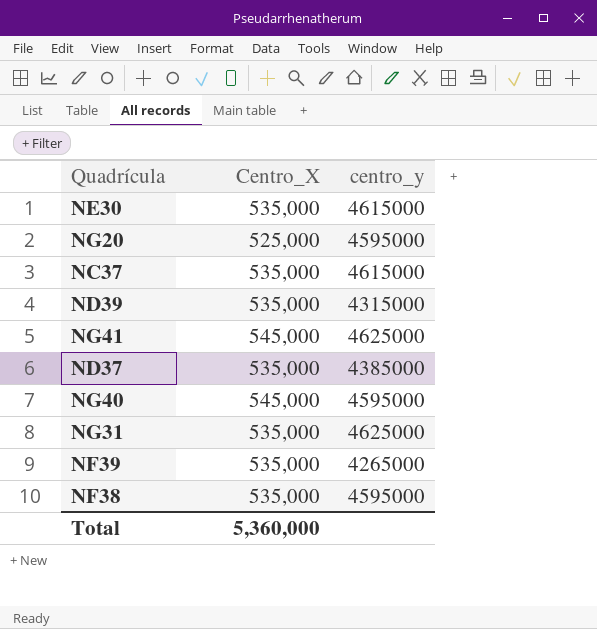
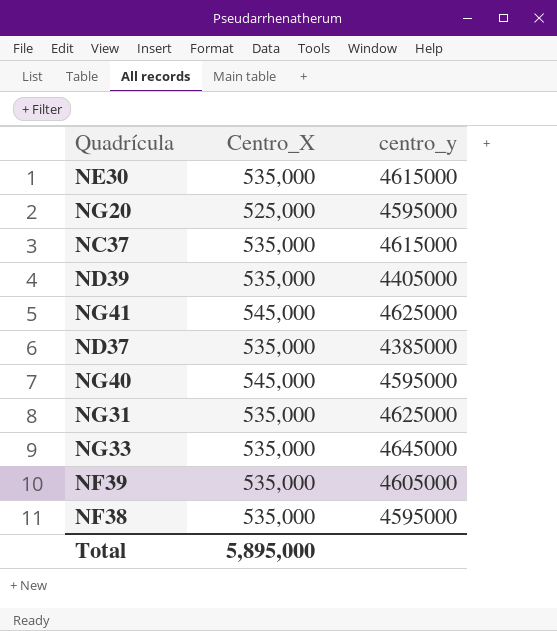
ND39 | centro_y: 4315000 -> 4405000
row NG33: none -> 535,000 | 4645000
NF39 | centro_y: 4265000 -> 4605000
Total | Centro_X: 5,360,000 -> 5,895,000

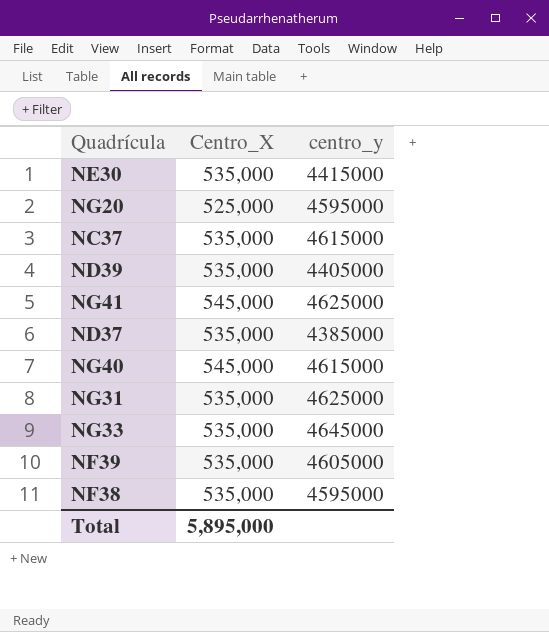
NE30 | centro_y: 4615000 -> 4415000
NG40 | centro_y: 4595000 -> 4615000

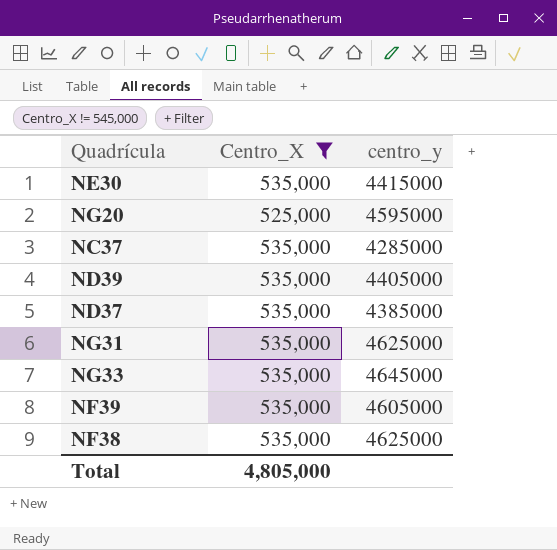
filter: none -> Centro_X != 545,000
NC37 | centro_y: 4615000 -> 4285000
NF38 | centro_y: 4595000 -> 4625000
Total | Centro_X: 5,895,000 -> 4,805,000

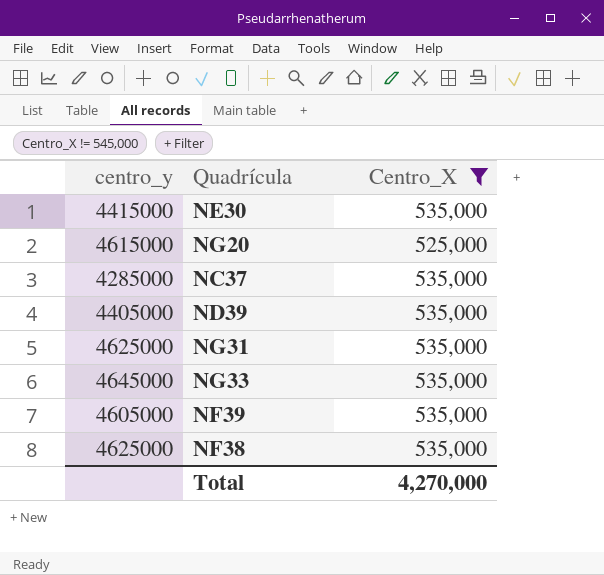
column centro_y | position: 3 -> 1
row ND37: 535,000 | 4385000 -> none
NG20 | centro_y: 4595000 -> 4615000
Total | Centro_X: 4,805,000 -> 4,270,000

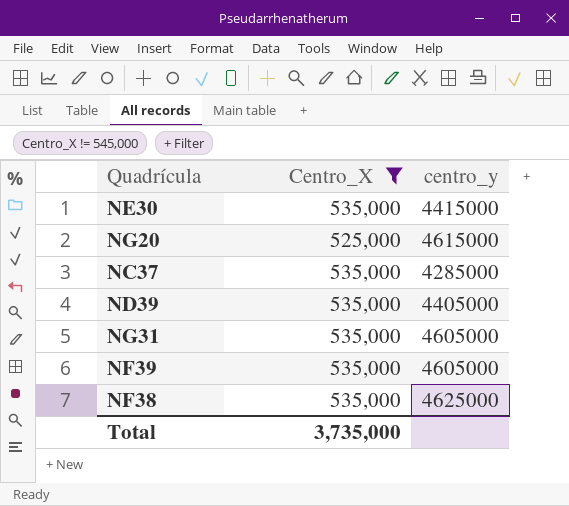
column centro_y | position: 1 -> 3
row NG33: 4645000 | 535,000 -> none
NG31 | centro_y: 4625000 -> 4605000
Total | Centro_X: 4,270,000 -> 3,735,000

